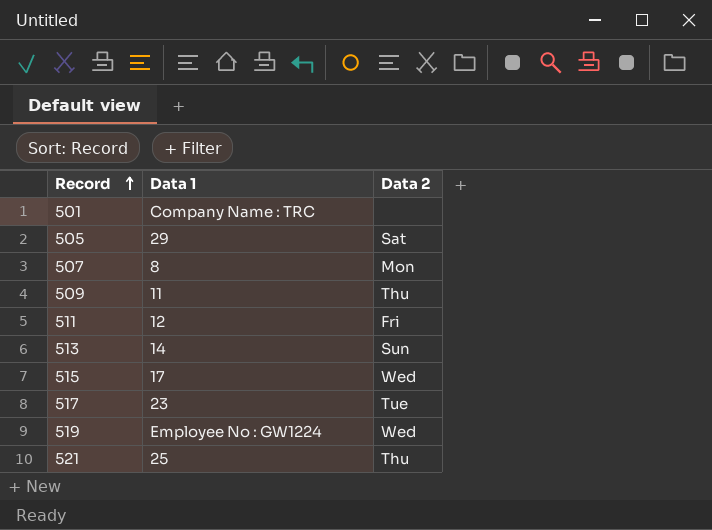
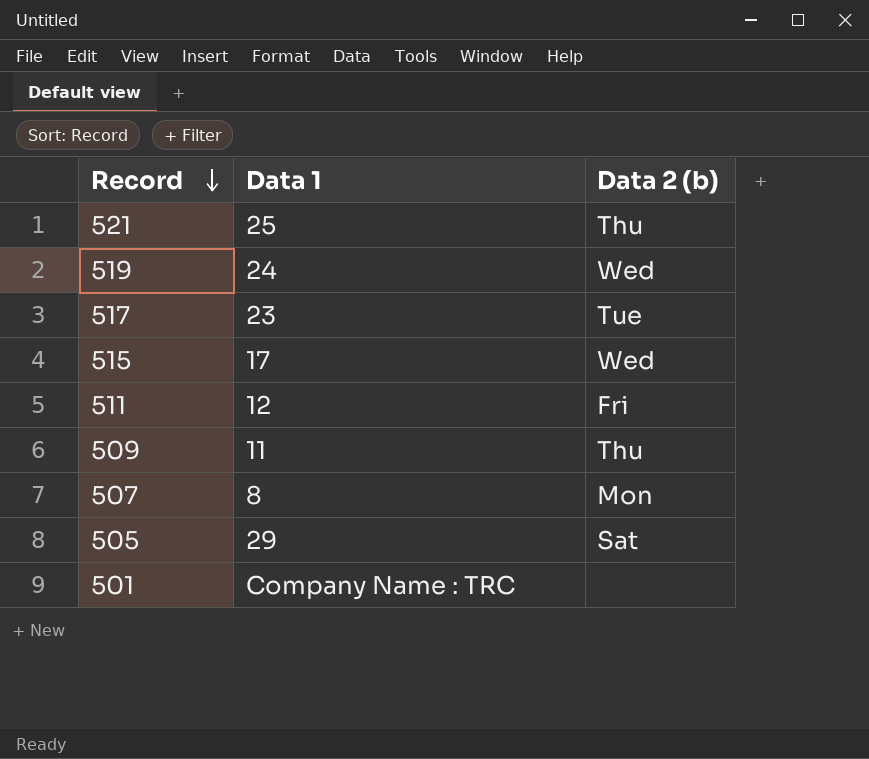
row order: Record ascending -> Record descending
column name: Data 2 -> Data 2 (b)
row 513: 14 | Sun -> none
519 | Data 1: Employee No : GW1224 -> 24

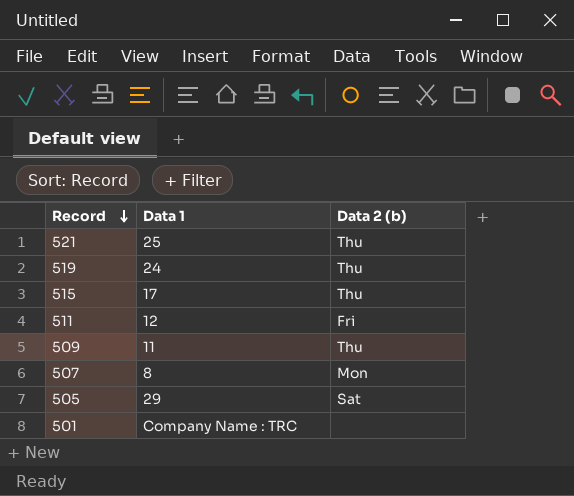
row 517: 23 | Tue -> none
519 | Data 2 (b): Wed -> Thu
515 | Data 2 (b): Wed -> Thu

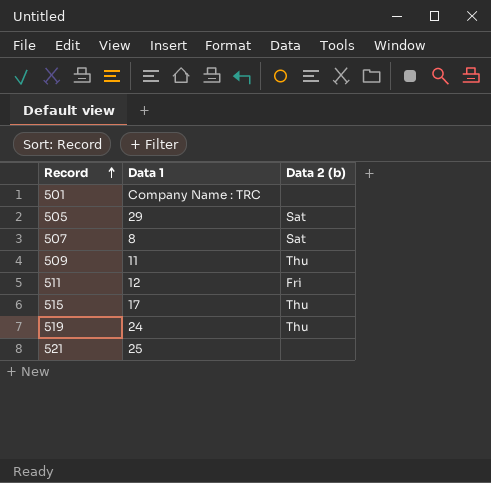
row order: Record descending -> Record ascending
507 | Data 2 (b): Mon -> Sat
521 | Data 2 (b): Thu -> none

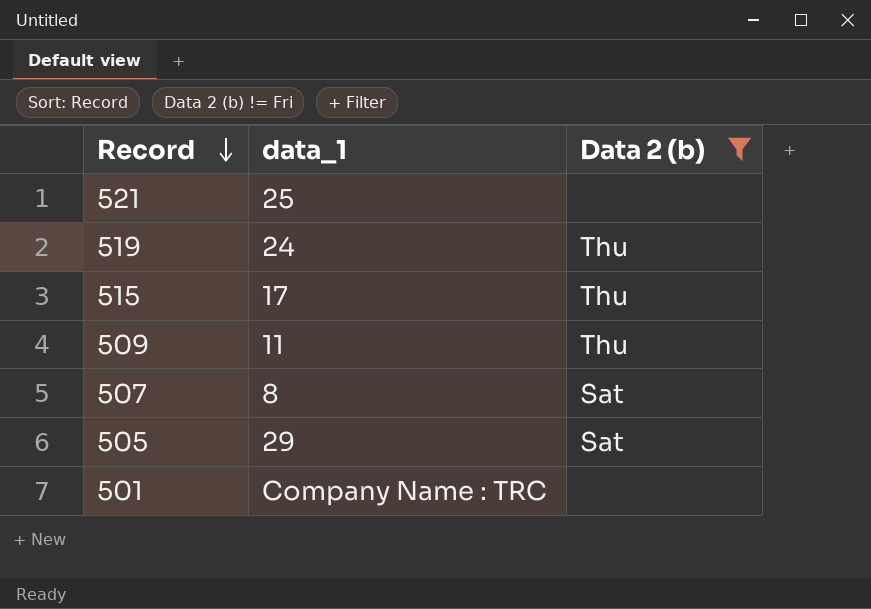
filter: none -> Data 2 (b) != Fri
row order: Record ascending -> Record descending
column name: Data 1 -> data_1

